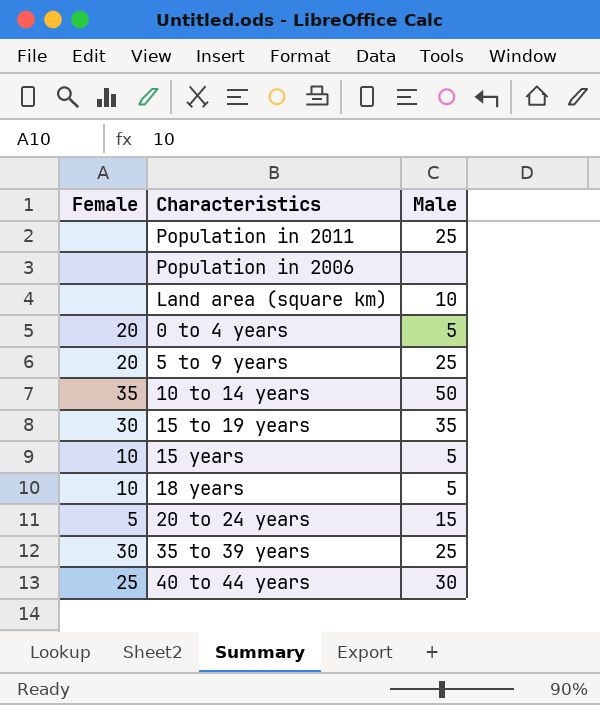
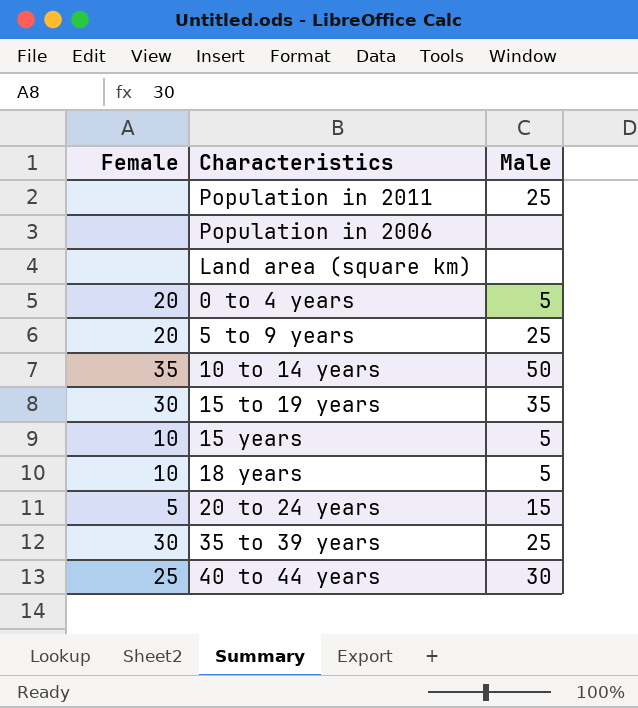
Land area (square km) | Male: 10 -> none

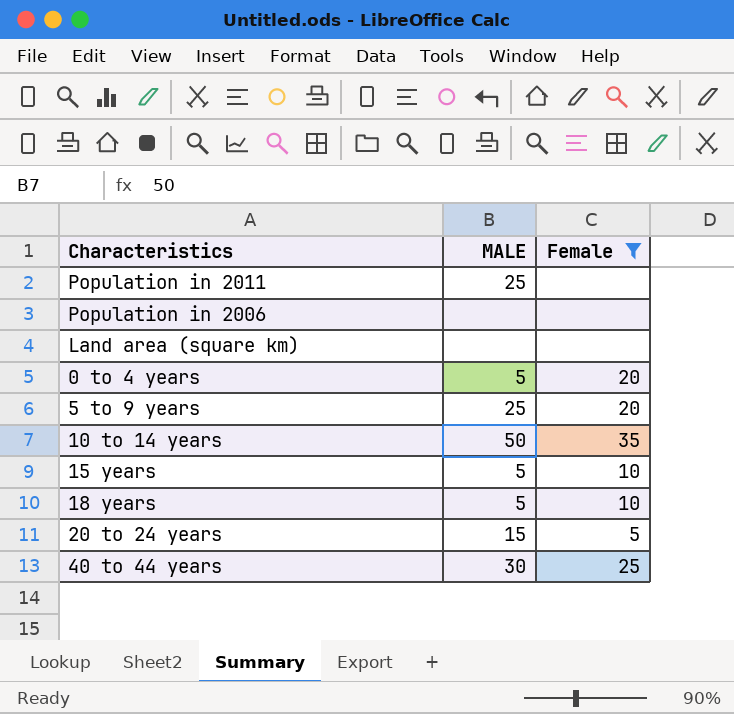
filter: none -> Female != 30
column name: Male -> MALE
column Female | position: 1 -> 3

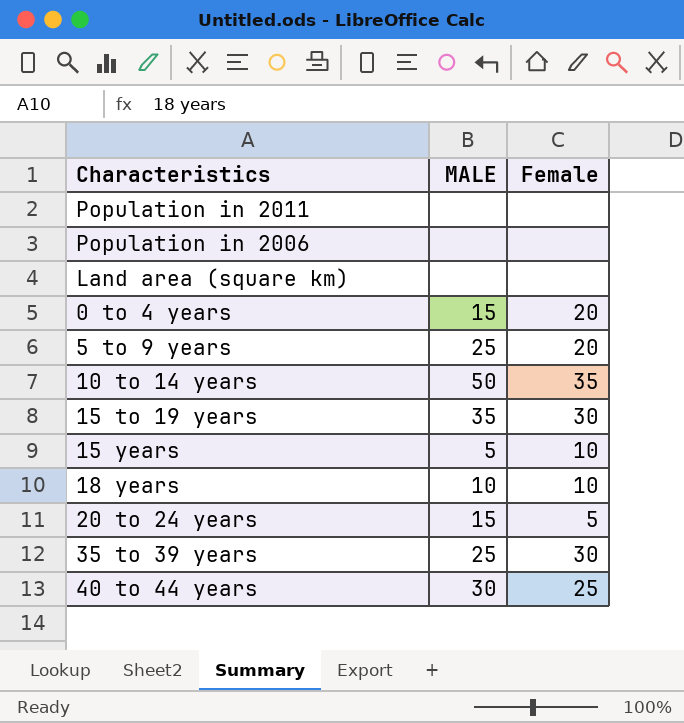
filter: Female != 30 -> none
Population in 2011 | MALE: 25 -> none
0 to 4 years | MALE: 5 -> 15
18 years | MALE: 5 -> 10

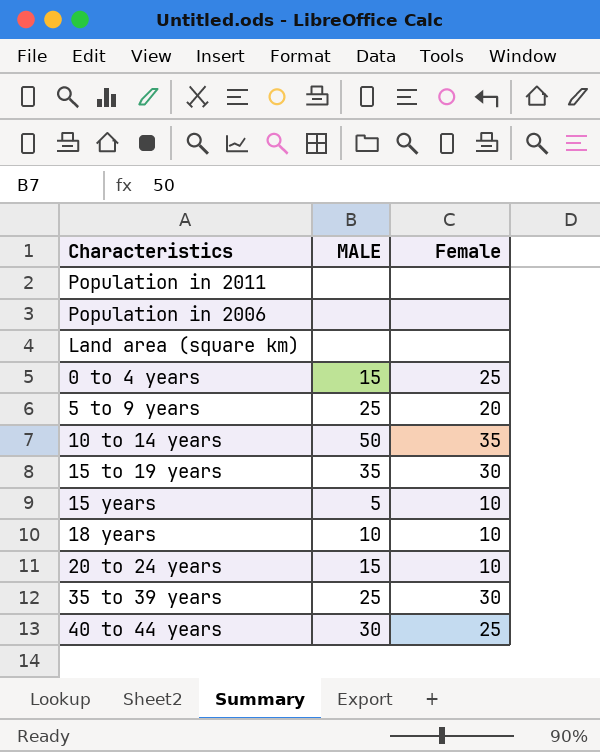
0 to 4 years | Female: 20 -> 25
20 to 24 years | Female: 5 -> 10

